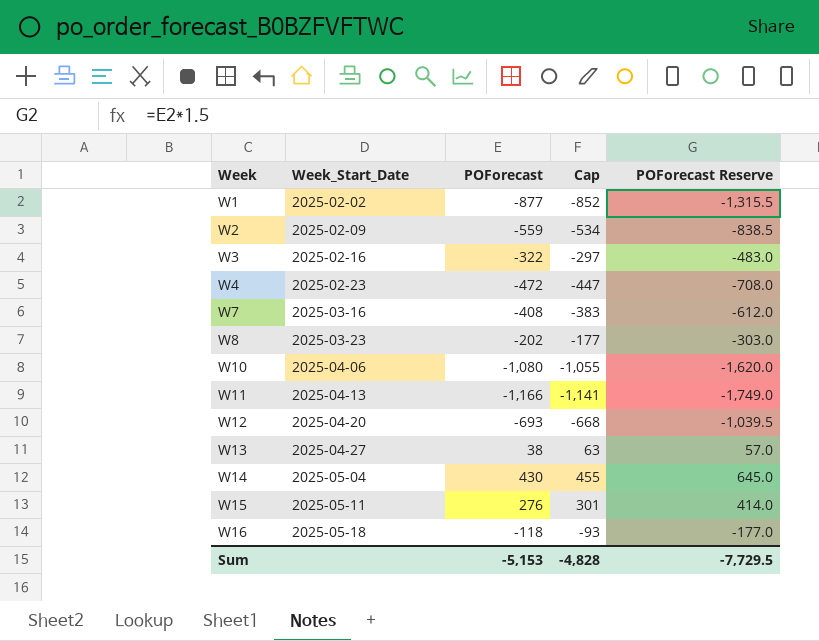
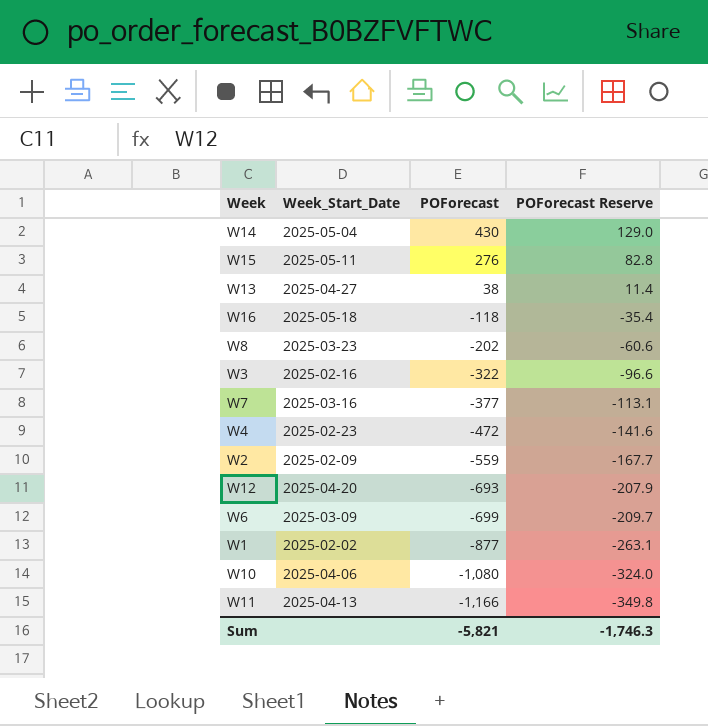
row order: Week ascending -> POForecast descending
column Cap | formula: [POForecast] + 25 -> none
column POForecast Reserve | formula: [POForecast] * 1.5 -> [POForecast] * 0.3
W7 | POForecast: -408 -> -377
row W6: none -> 2025-03-09 | -699 | -209.7
Sum | POForecast: -5,153 -> -5,821
Sum | POForecast Reserve: -7,729.5 -> -1,746.3

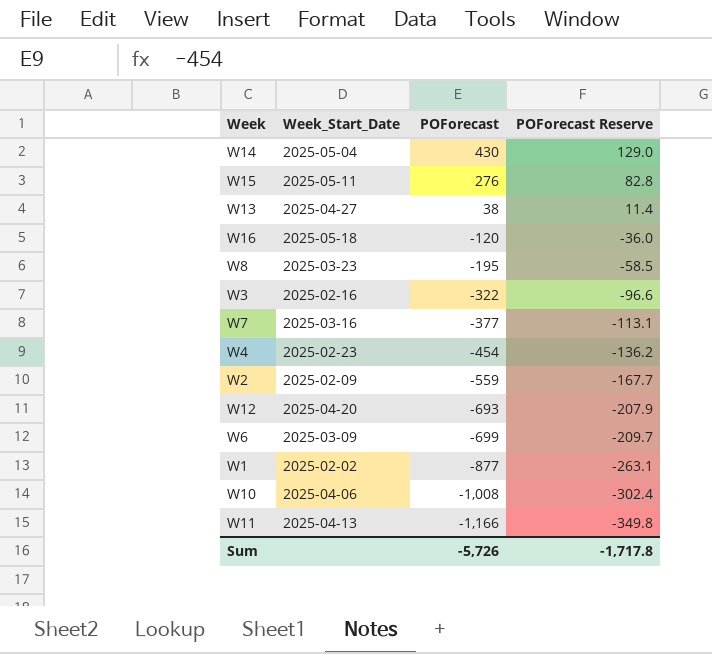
W16 | POForecast: -118 -> -120
W16 | POForecast Reserve: -35.4 -> -36.0
W8 | POForecast: -202 -> -195
W8 | POForecast Reserve: -60.6 -> -58.5
W4 | POForecast: -472 -> -454
W4 | POForecast Reserve: -141.6 -> -136.2
W10 | POForecast: -1,080 -> -1,008
W10 | POForecast Reserve: -324.0 -> -302.4
Sum | POForecast: -5,821 -> -5,726
Sum | POForecast Reserve: -1,746.3 -> -1,717.8

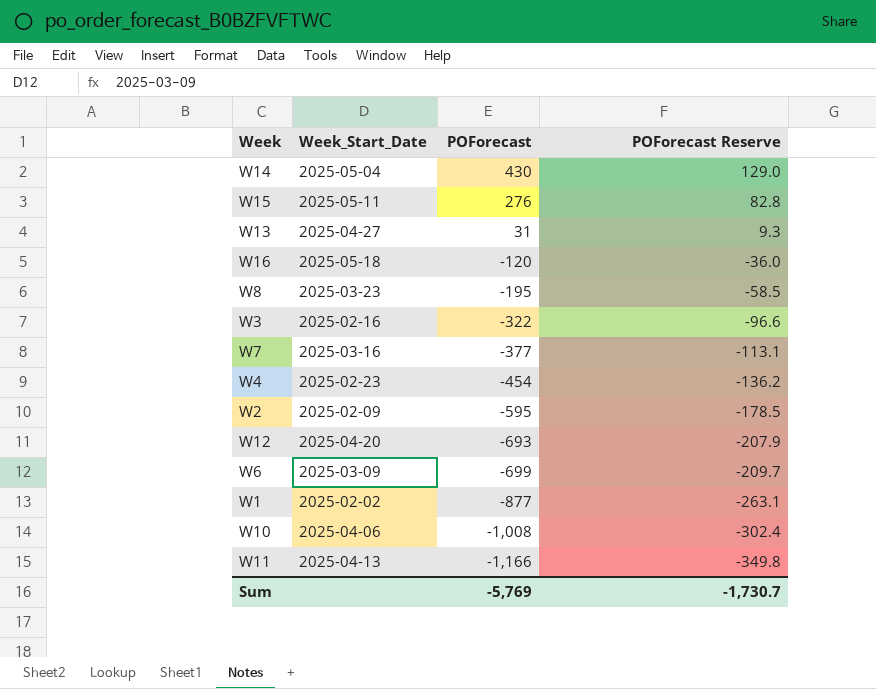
W13 | POForecast: 38 -> 31
W13 | POForecast Reserve: 11.4 -> 9.3
W2 | POForecast: -559 -> -595
W2 | POForecast Reserve: -167.7 -> -178.5
Sum | POForecast: -5,726 -> -5,769
Sum | POForecast Reserve: -1,717.8 -> -1,730.7

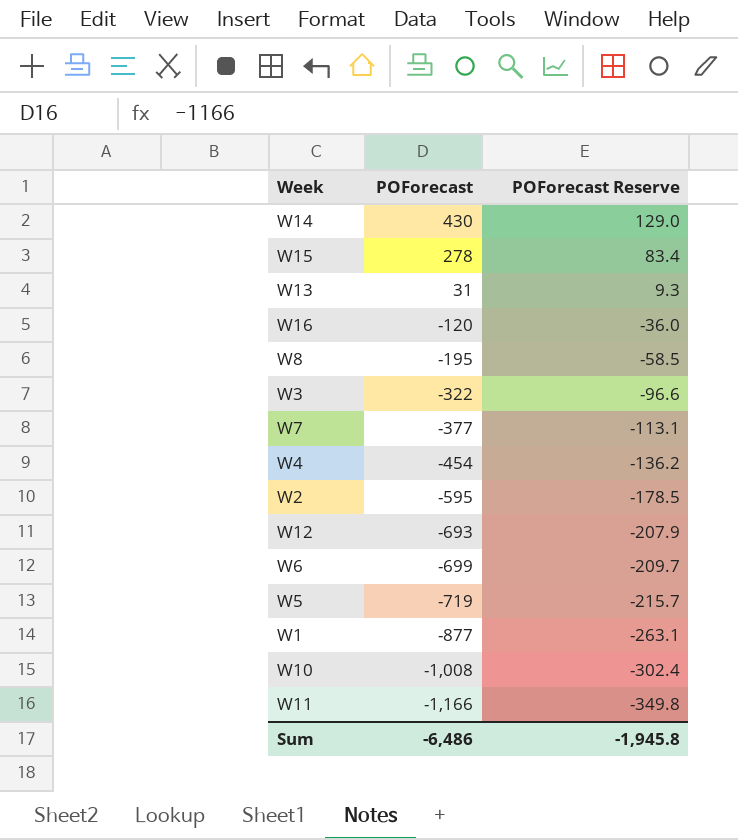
column Week_Start_Date | position: 2 -> none
W15 | POForecast: 276 -> 278
W15 | POForecast Reserve: 82.8 -> 83.4
row W5: none -> -719 | -215.7
Sum | POForecast: -5,769 -> -6,486
Sum | POForecast Reserve: -1,730.7 -> -1,945.8

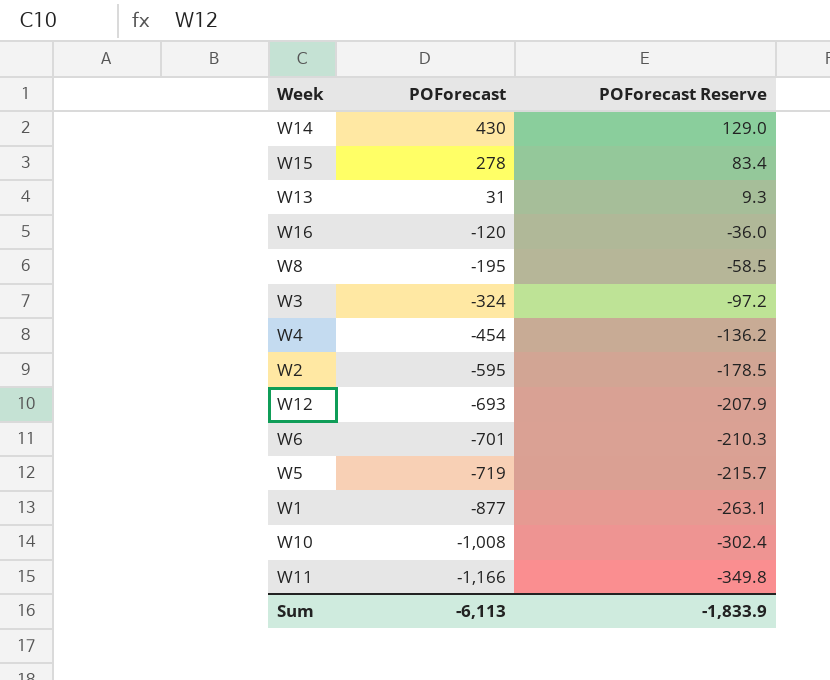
row W7: -377 | -113.1 -> none
W3 | POForecast: -322 -> -324
W3 | POForecast Reserve: -96.6 -> -97.2
W6 | POForecast: -699 -> -701
W6 | POForecast Reserve: -209.7 -> -210.3
Sum | POForecast: -6,486 -> -6,113
Sum | POForecast Reserve: -1,945.8 -> -1,833.9

